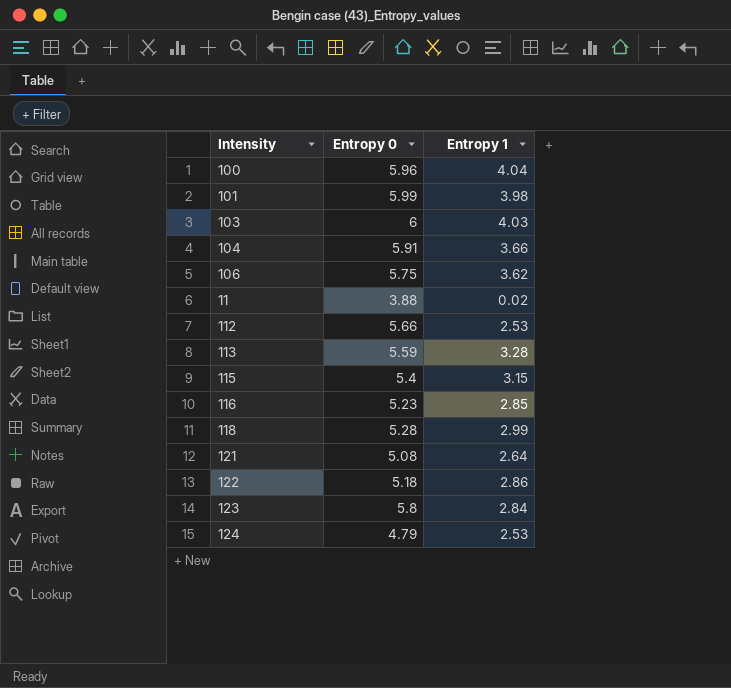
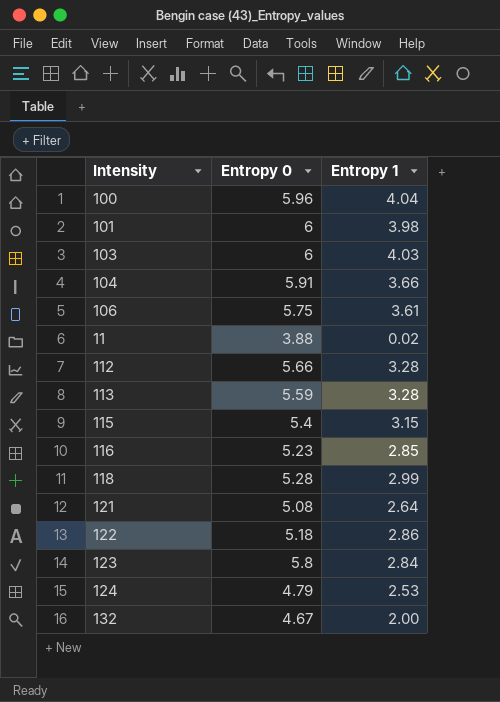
101 | Entropy 0: 5.99 -> 6
106 | Entropy 1: 3.62 -> 3.61
112 | Entropy 1: 2.53 -> 3.28
row 132: none -> 4.67 | 2.00

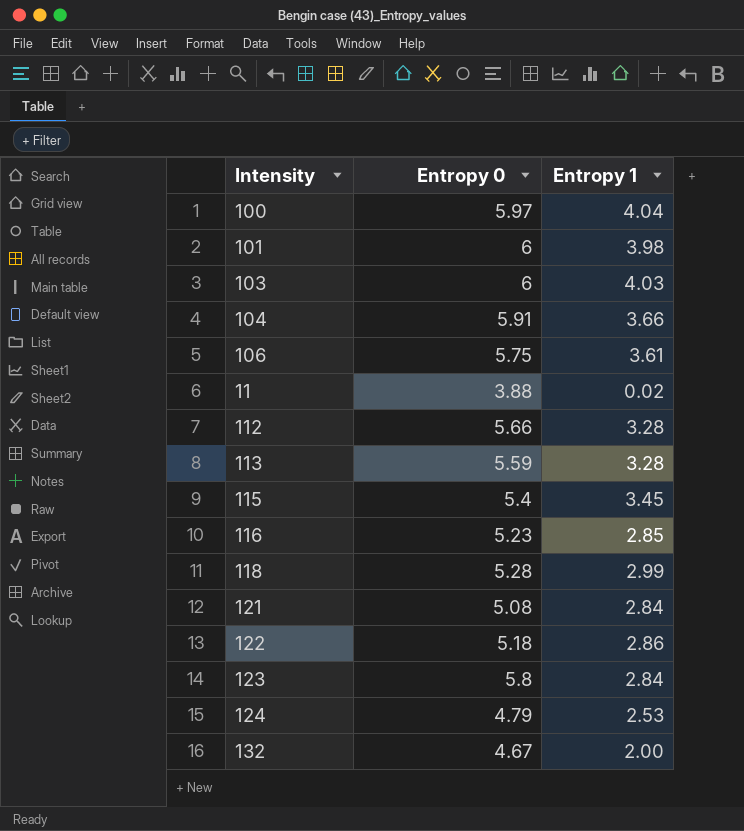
100 | Entropy 0: 5.96 -> 5.97
115 | Entropy 1: 3.15 -> 3.45
121 | Entropy 1: 2.64 -> 2.84

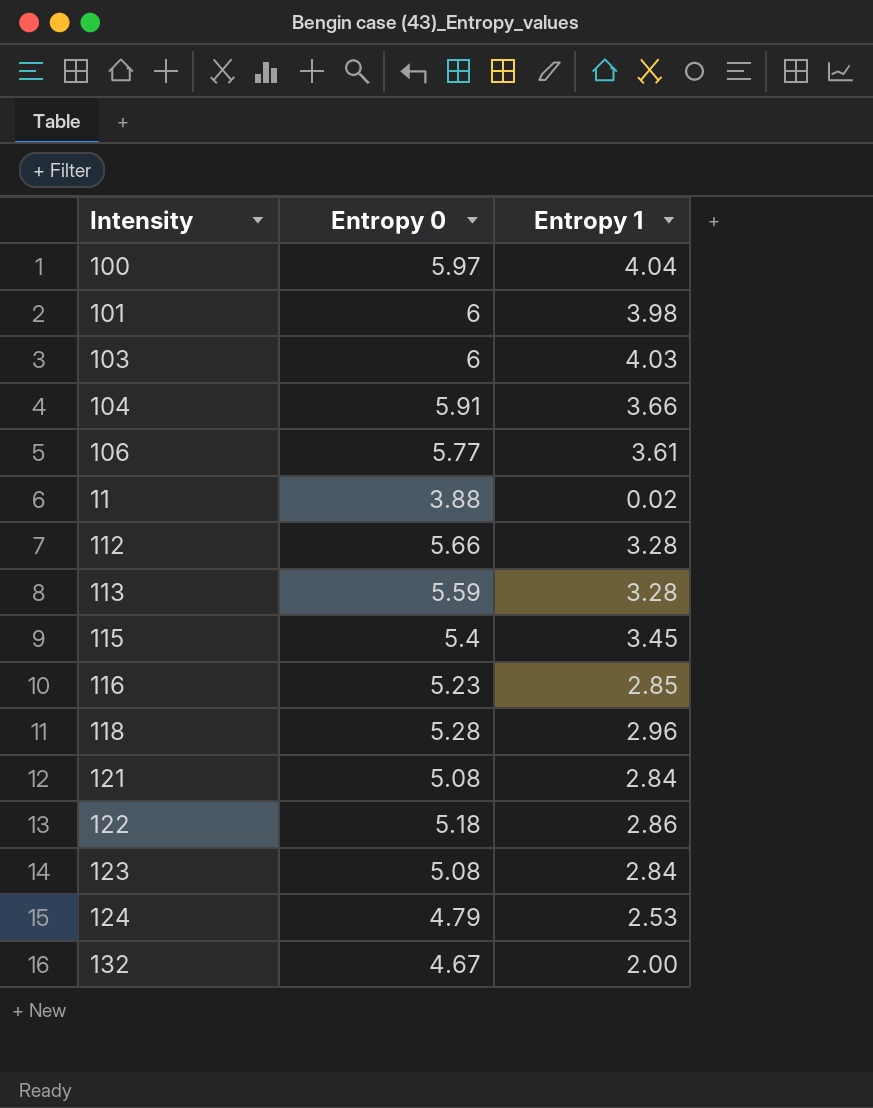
106 | Entropy 0: 5.75 -> 5.77
118 | Entropy 1: 2.99 -> 2.96
123 | Entropy 0: 5.8 -> 5.08

